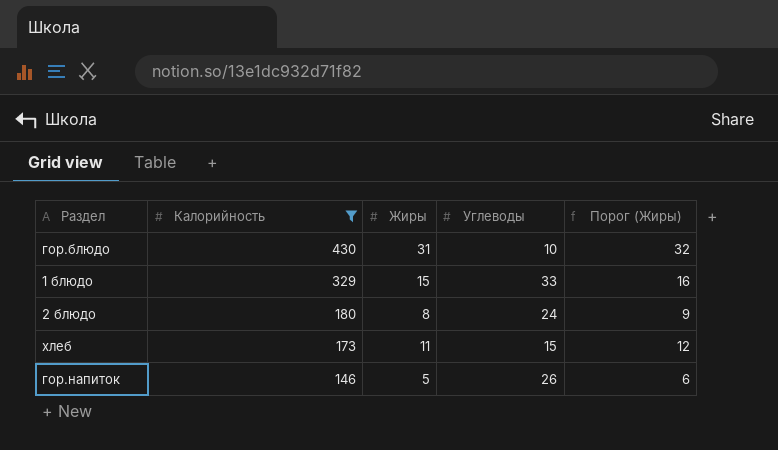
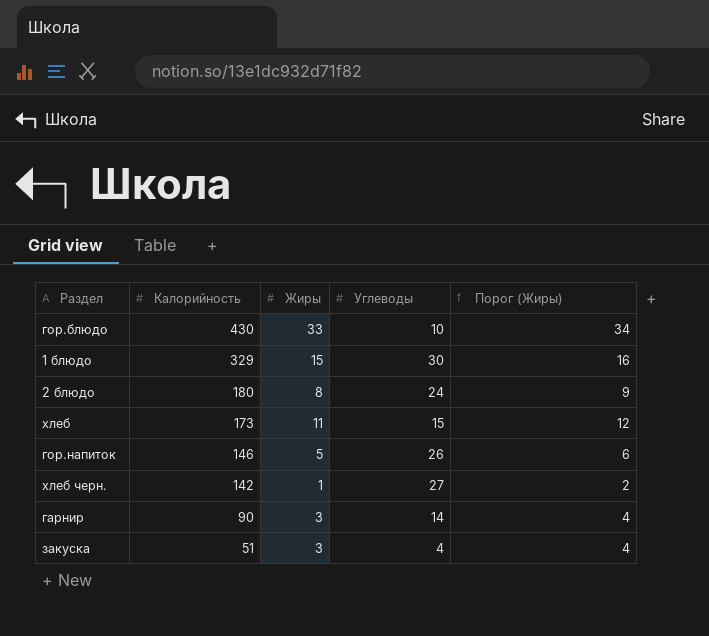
filter: Калорийность >= 146 -> none
гор.блюдо | Жиры: 31 -> 33
гор.блюдо | Порог (Жиры): 32 -> 34
1 блюдо | Углеводы: 33 -> 30

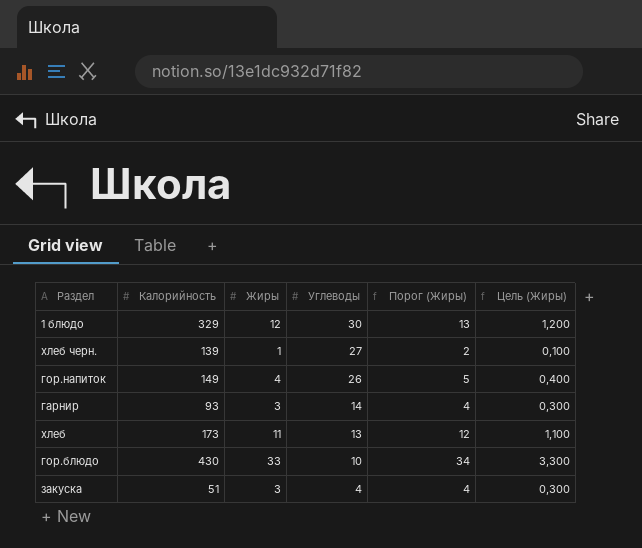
row order: Калорийность descending -> Углеводы descending
column Цель (Жиры) | formula: none -> [Жиры] * 0,1
row 2 блюдо: 180 | 8 | 24 | 9 -> none
1 блюдо | Жиры: 15 -> 12
1 блюдо | Порог (Жиры): 16 -> 13
хлеб черн. | Калорийность: 142 -> 139
гор.напиток | Калорийность: 146 -> 149
гор.напиток | Жиры: 5 -> 4
гор.напиток | Порог (Жиры): 6 -> 5
гарнир | Калорийность: 90 -> 93
хлеб | Углеводы: 15 -> 13

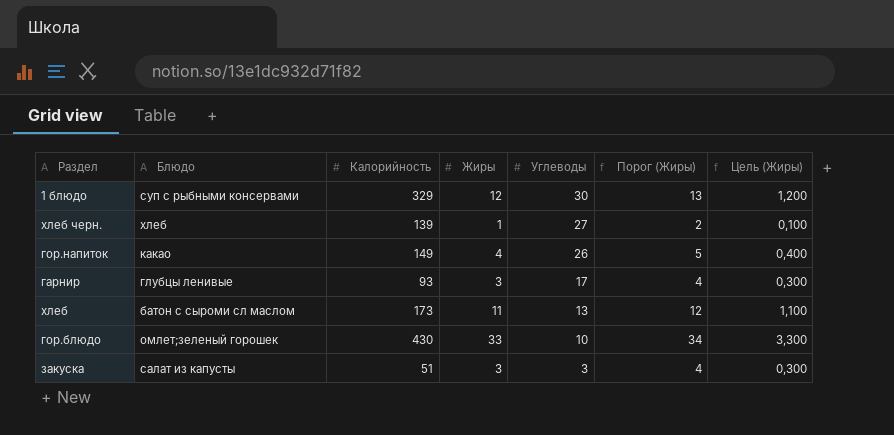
column Блюдо | position: none -> 2
гарнир | Углеводы: 14 -> 17
закуска | Углеводы: 4 -> 3

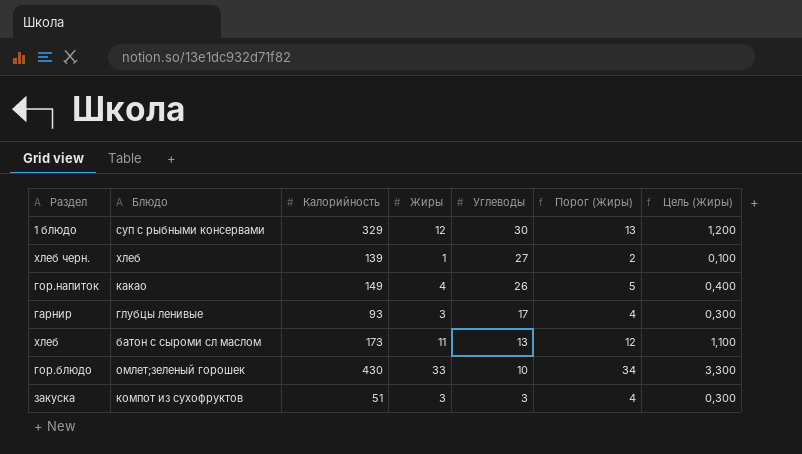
закуска | Блюдо: салат из капусты -> компот из сухофруктов

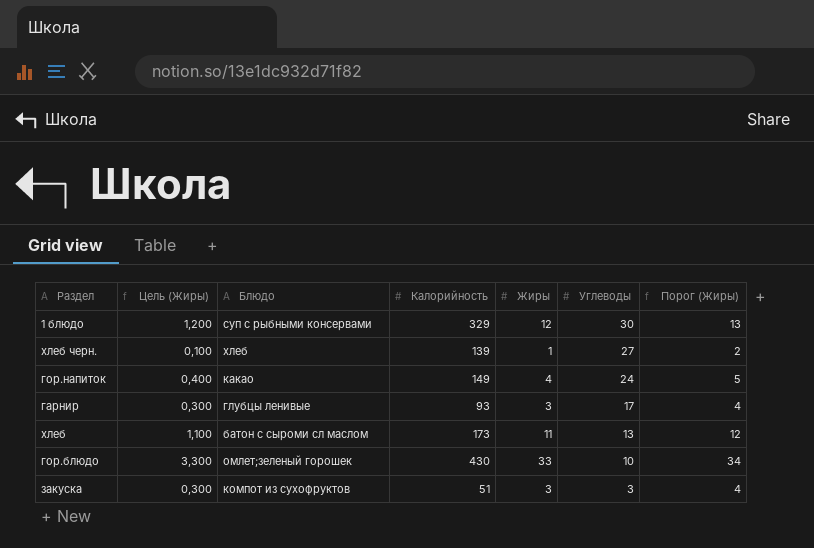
column Цель (Жиры) | position: 7 -> 2
гор.напиток | Углеводы: 26 -> 24

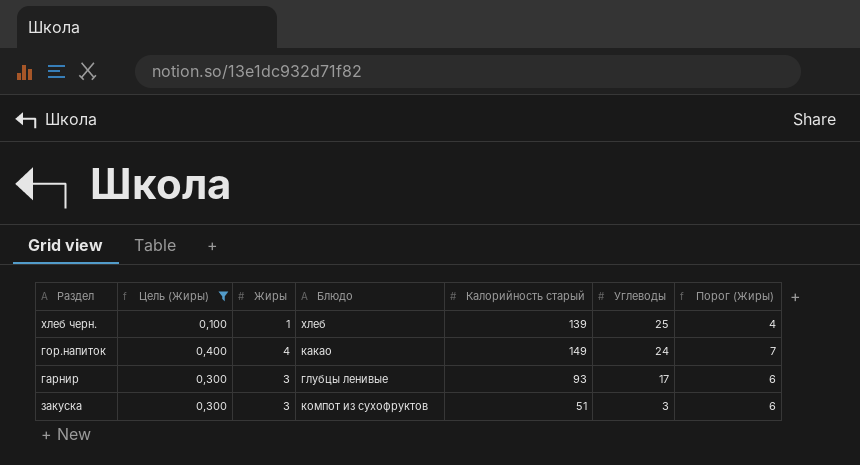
filter: none -> Цель (Жиры) <= 0,400
column Жиры | position: 5 -> 3
column name: Калорийность -> Калорийность старый
column Порог (Жиры) | formula: [Жиры] + 1 -> [Жиры] + 3
хлеб черн. | Углеводы: 27 -> 25

